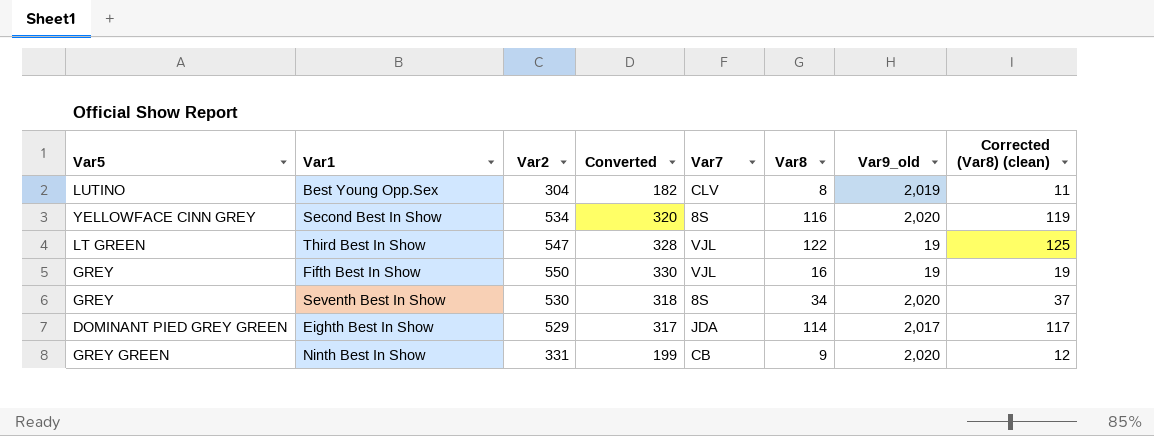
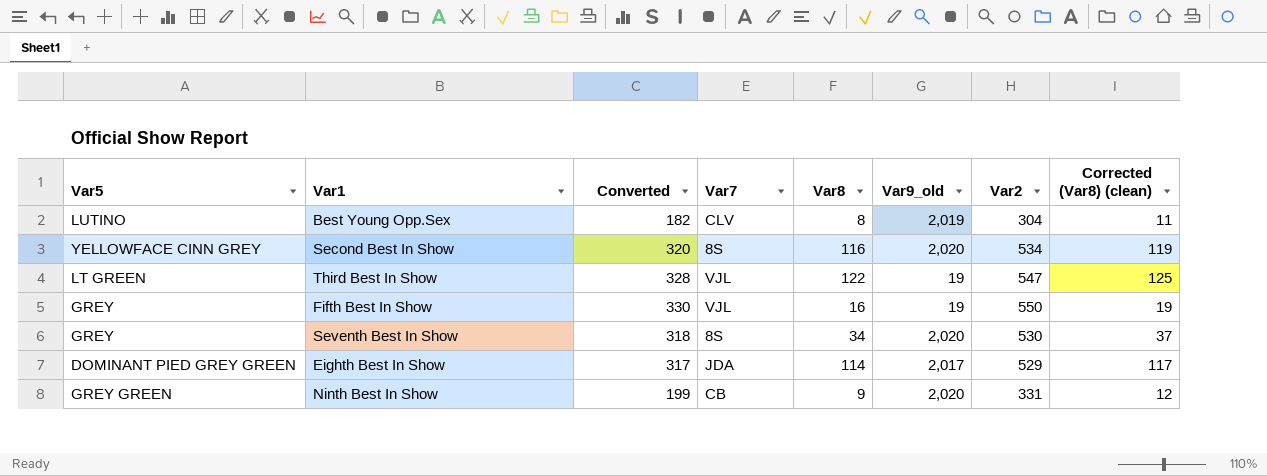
column Var2 | position: 3 -> 7

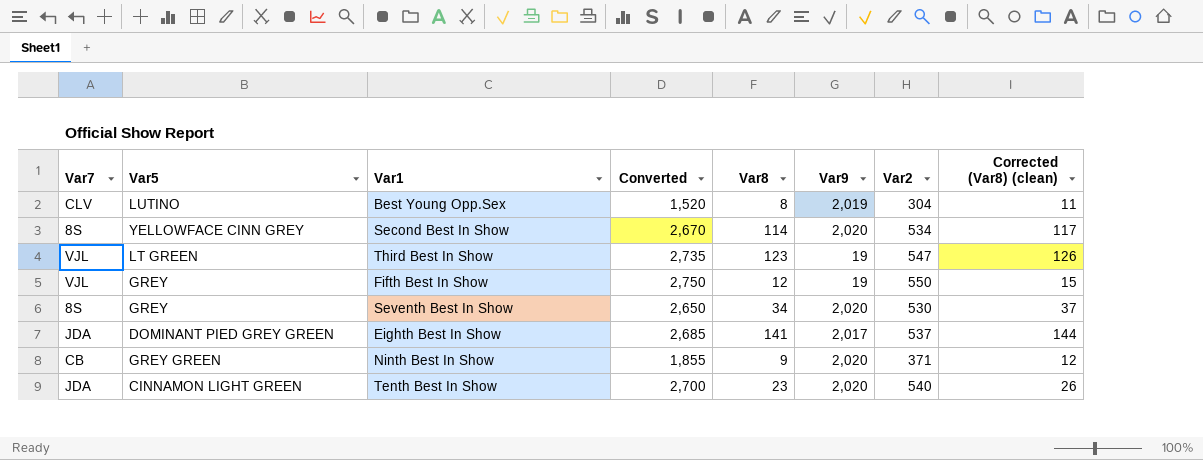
column Var7 | position: 4 -> 1
column Converted | formula: [Var2] * 0.6 -> [Var2] * 5
column name: Var9_old -> Var9
Second Best In Show | Var8: 116 -> 114
Second Best In Show | Corrected (Var8) (clean): 119 -> 117
Third Best In Show | Var8: 122 -> 123
Third Best In Show | Corrected (Var8) (clean): 125 -> 126
Fifth Best In Show | Var8: 16 -> 12
Fifth Best In Show | Corrected (Var8) (clean): 19 -> 15
Eighth Best In Show | Var8: 114 -> 141
Eighth Best In Show | Var2: 529 -> 537
Eighth Best In Show | Corrected (Var8) (clean): 117 -> 144
Ninth Best In Show | Var2: 331 -> 371
row Tenth Best In Show: none -> JDA | CINNAMON LIGHT GREEN | 2,700 | 23 | 2,020 | 540 | 26

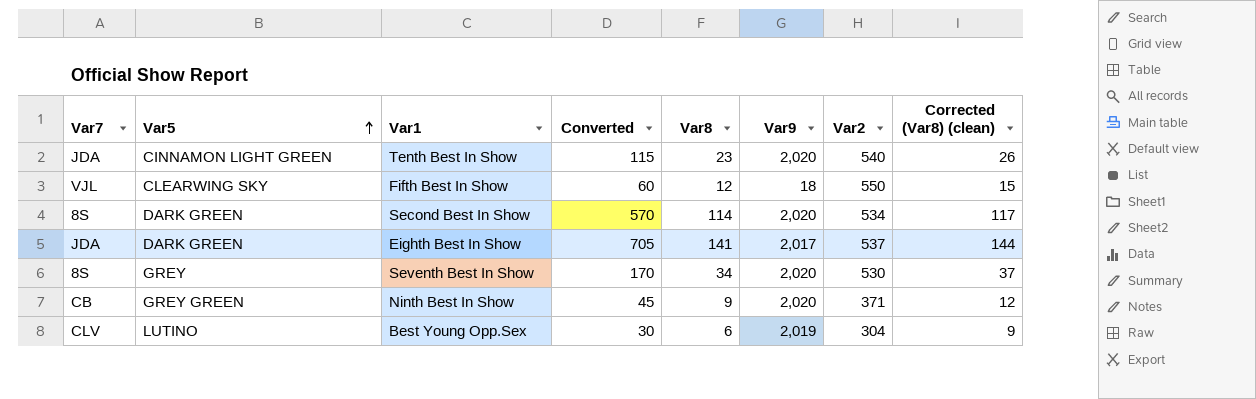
row order: none -> Var5 ascending
column Converted | formula: [Var2] * 5 -> [Var8] * 5
row Third Best In Show: VJL | LT GREEN | 2,735 | 123 | 19 | 547 | 126 -> none
Fifth Best In Show | Var5: GREY -> CLEARWING SKY
Fifth Best In Show | Var9: 19 -> 18
Second Best In Show | Var5: YELLOWFACE CINN GREY -> DARK GREEN
Eighth Best In Show | Var5: DOMINANT PIED GREY GREEN -> DARK GREEN
Best Young Opp.Sex | Var8: 8 -> 6
Best Young Opp.Sex | Corrected (Var8) (clean): 11 -> 9

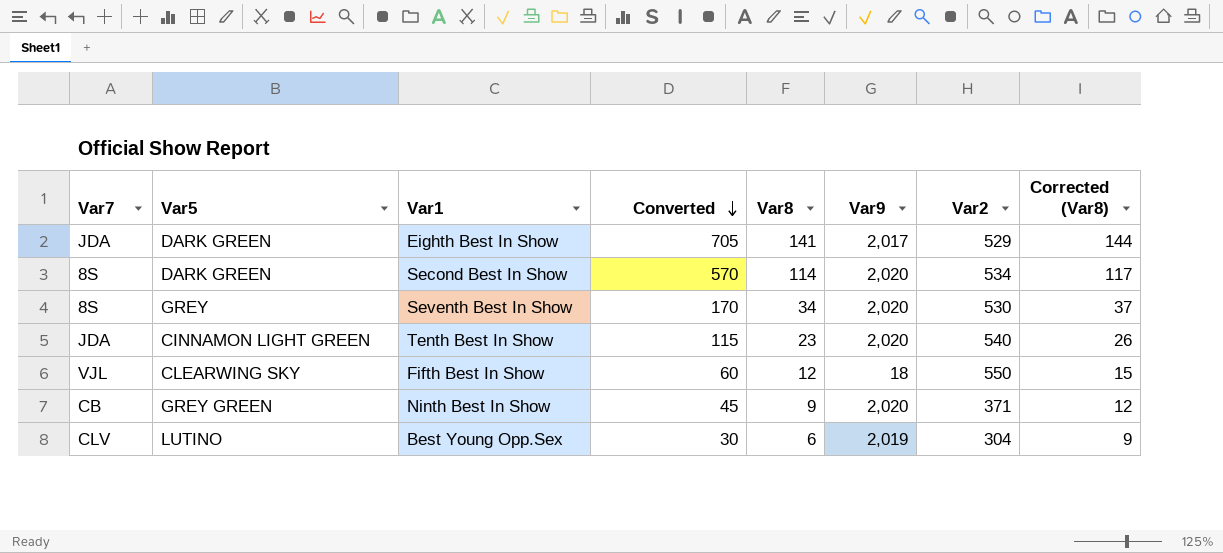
row order: Var5 ascending -> Converted descending
column name: Corrected (Var8) (clean) -> Corrected (Var8)
Eighth Best In Show | Var2: 537 -> 529

